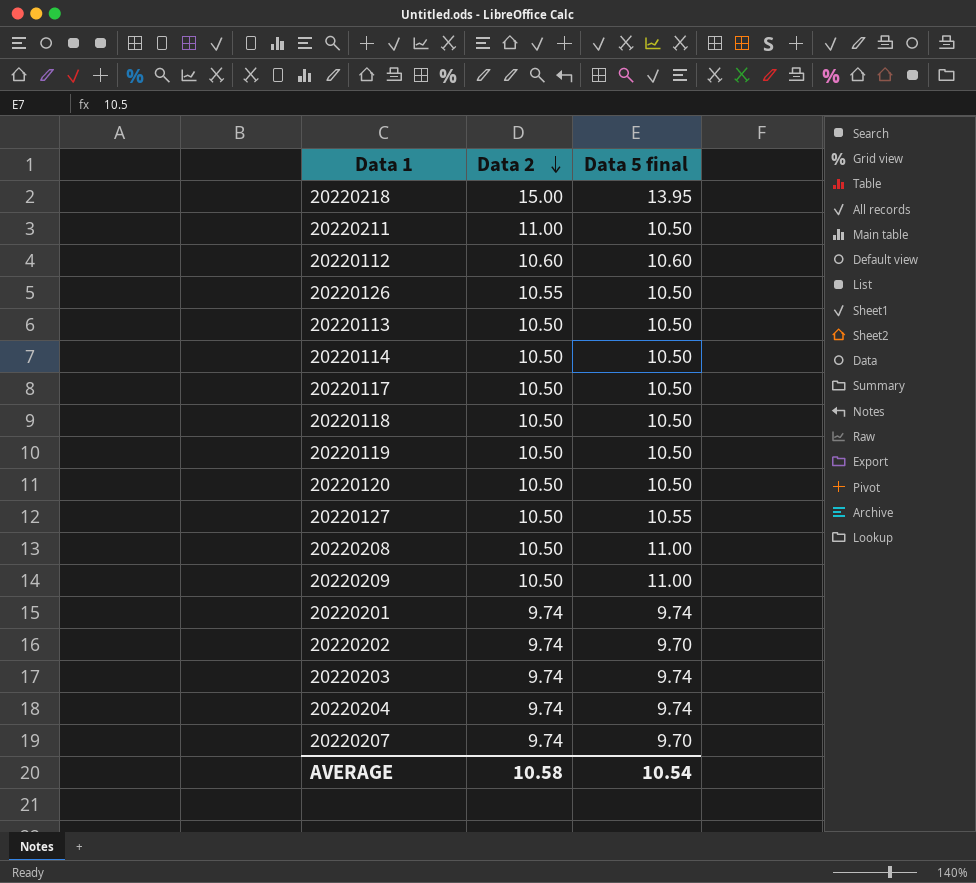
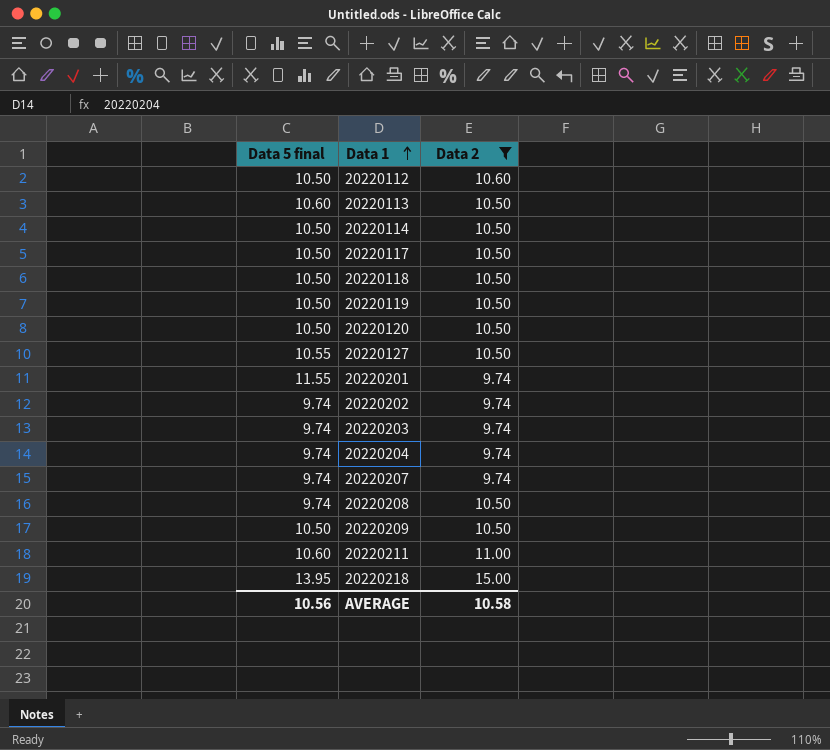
filter: none -> Data 2 != 10.55
row order: Data 2 descending -> Data 1 ascending
column Data 5 final | position: 3 -> 1
20220112 | Data 5 final: 10.60 -> 10.50
20220113 | Data 5 final: 10.50 -> 10.60
20220201 | Data 5 final: 9.74 -> 11.55
20220202 | Data 5 final: 9.70 -> 9.74
20220207 | Data 5 final: 9.70 -> 9.74
20220208 | Data 5 final: 11.00 -> 9.74
20220209 | Data 5 final: 11.00 -> 10.50
20220211 | Data 5 final: 10.50 -> 10.60
AVERAGE | Data 5 final: 10.54 -> 10.56

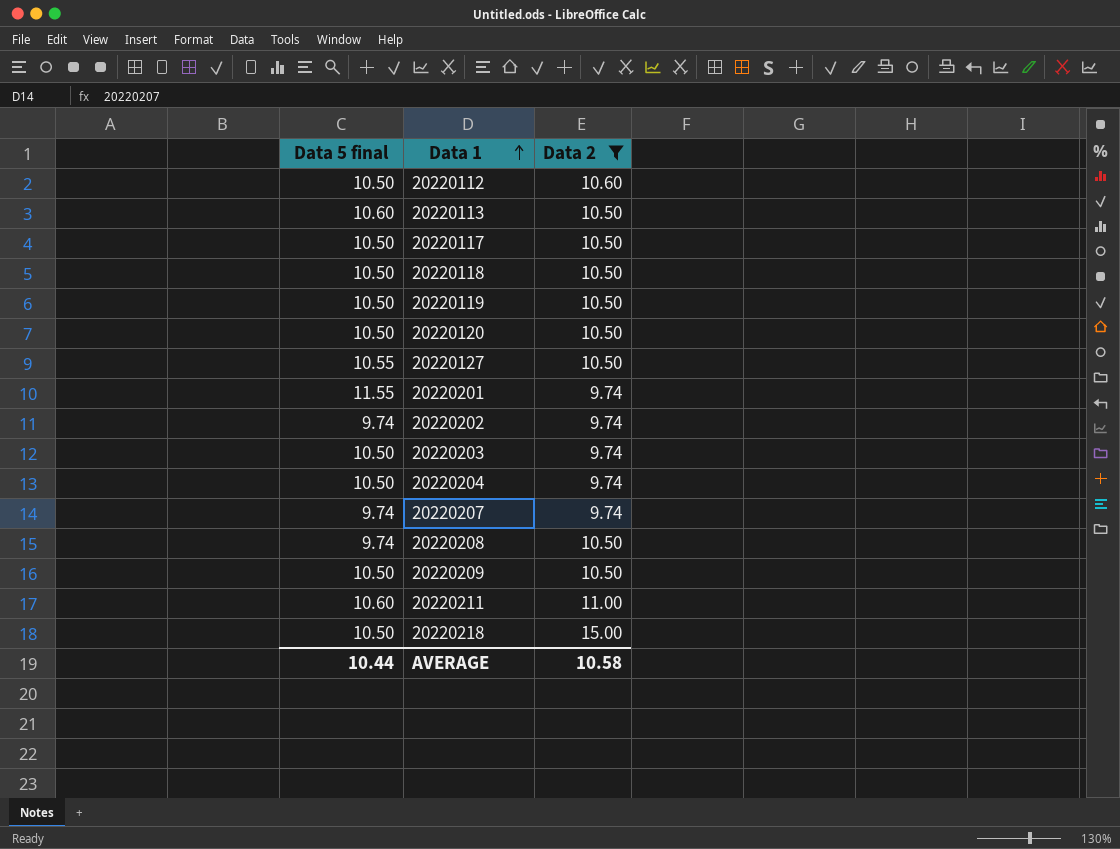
row 20220114: 10.50 | 10.50 -> none
20220203 | Data 5 final: 9.74 -> 10.50
20220204 | Data 5 final: 9.74 -> 10.50
20220218 | Data 5 final: 13.95 -> 10.50
AVERAGE | Data 5 final: 10.56 -> 10.44

